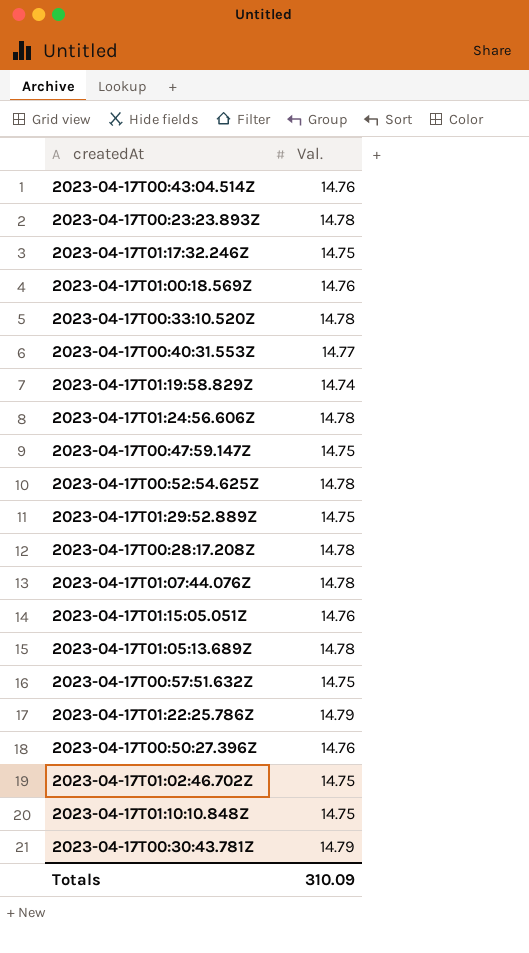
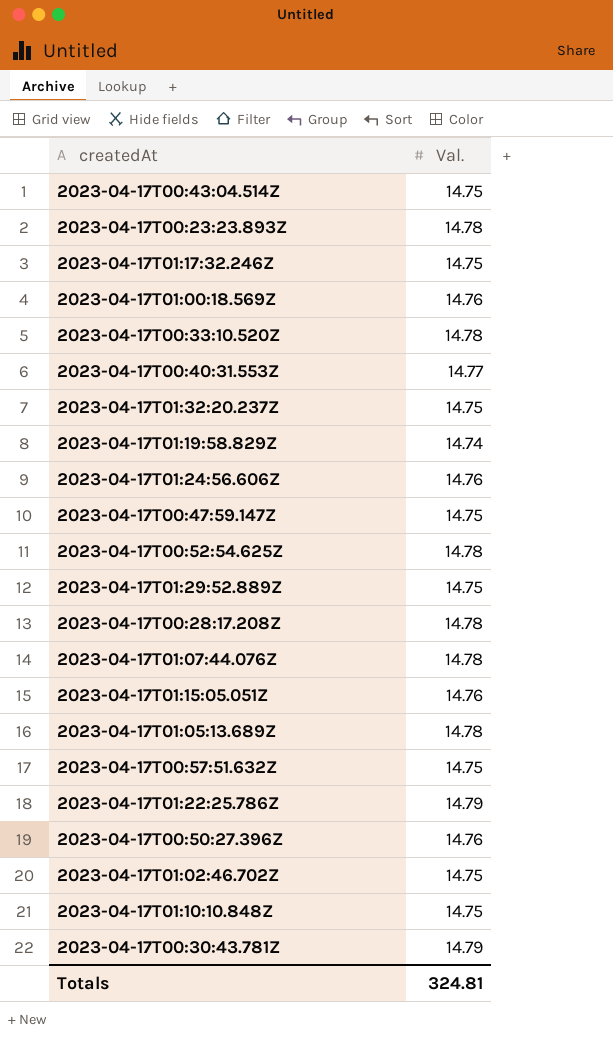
2023-04-17T00:43:04.514Z | Val.: 14.76 -> 14.75
row 2023-04-17T01:32:20.237Z: none -> 14.75
2023-04-17T01:24:56.606Z | Val.: 14.78 -> 14.76
Totals | Val.: 310.09 -> 324.81

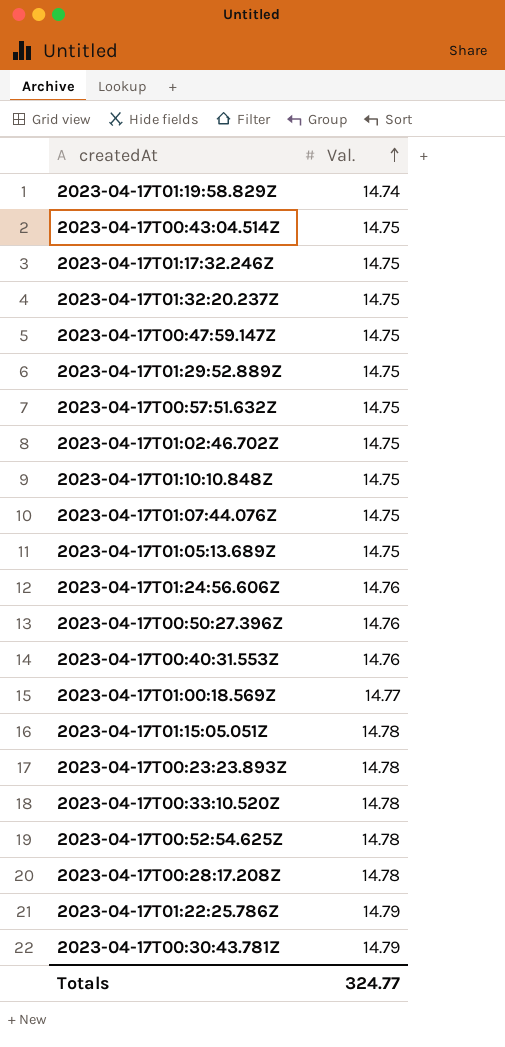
row order: none -> Val. ascending
2023-04-17T01:07:44.076Z | Val.: 14.78 -> 14.75
2023-04-17T01:05:13.689Z | Val.: 14.78 -> 14.75
2023-04-17T00:40:31.553Z | Val.: 14.77 -> 14.76
2023-04-17T01:00:18.569Z | Val.: 14.76 -> 14.77
2023-04-17T01:15:05.051Z | Val.: 14.76 -> 14.78
Totals | Val.: 324.81 -> 324.77

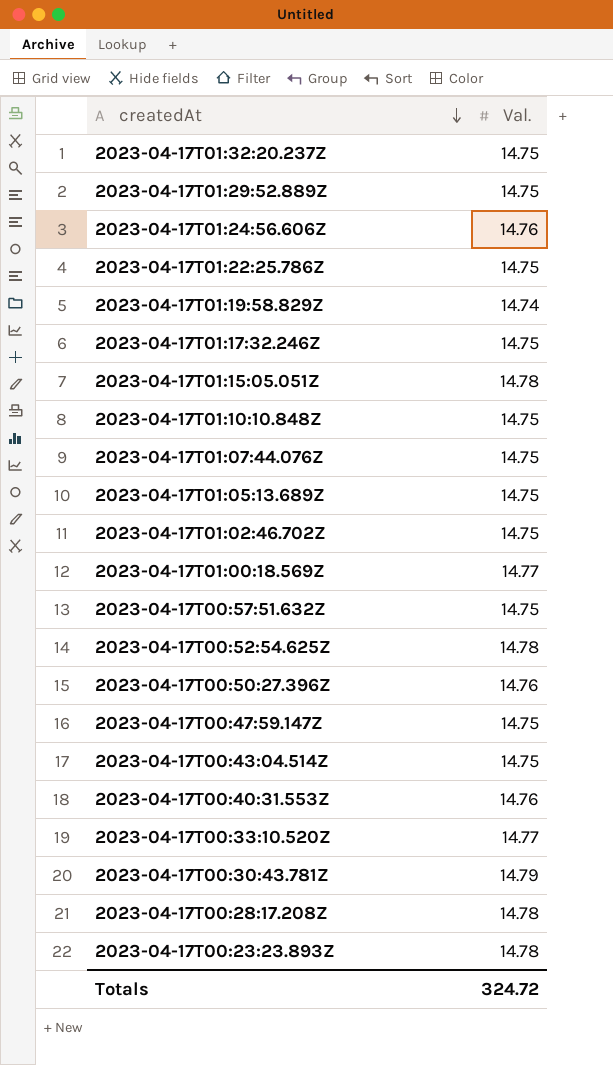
row order: Val. ascending -> createdAt descending
2023-04-17T01:22:25.786Z | Val.: 14.79 -> 14.75
2023-04-17T00:33:10.520Z | Val.: 14.78 -> 14.77
Totals | Val.: 324.77 -> 324.72

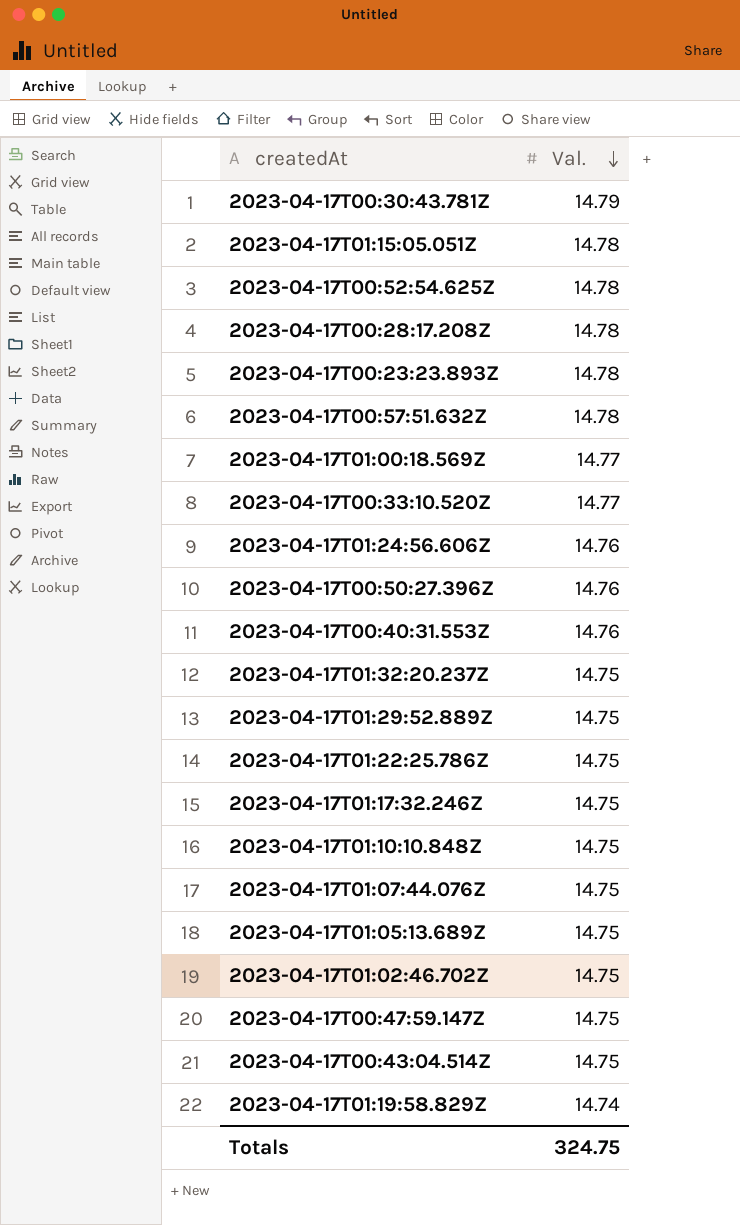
row order: createdAt descending -> Val. descending
2023-04-17T00:57:51.632Z | Val.: 14.75 -> 14.78
Totals | Val.: 324.72 -> 324.75

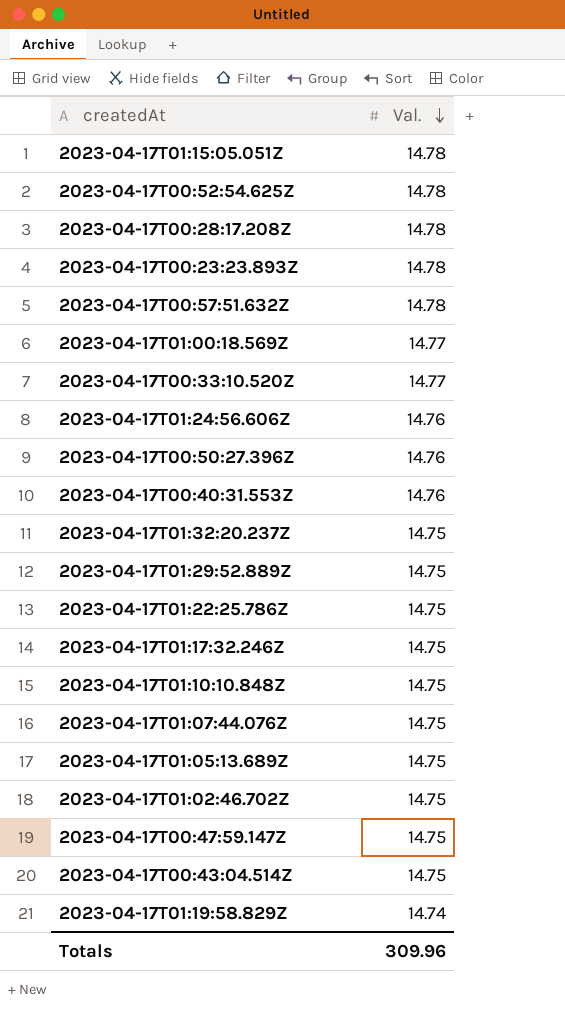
row 2023-04-17T00:30:43.781Z: 14.79 -> none
Totals | Val.: 324.75 -> 309.96

